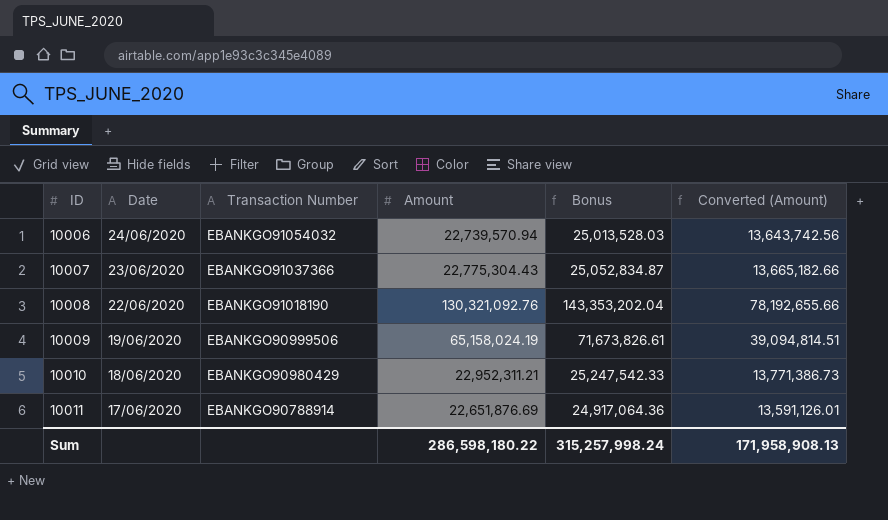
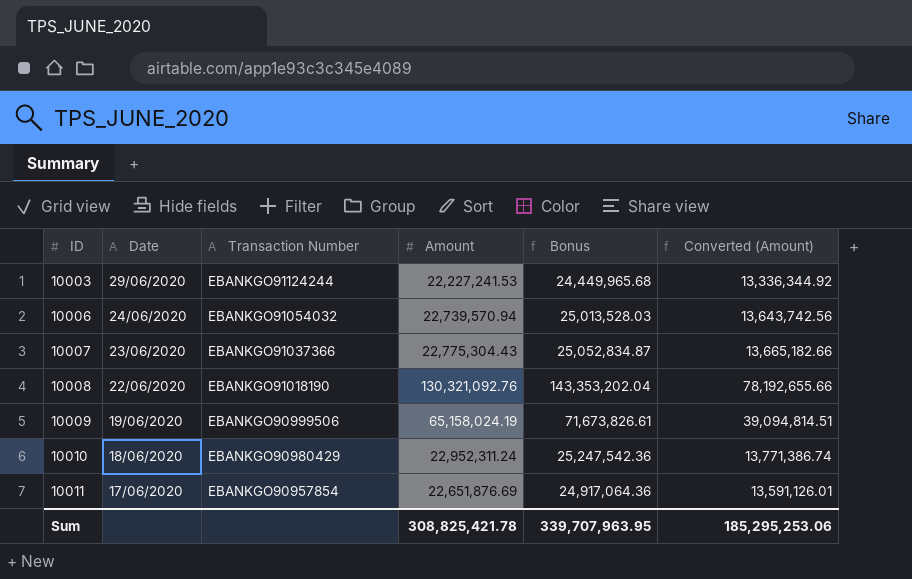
row 10003: none -> 29/06/2020 | EBANKGO91124244 | 22,227,241.53 | 24,449,965.68 | 13,336,344.92
10010 | Amount: 22,952,311.21 -> 22,952,311.24
10010 | Bonus: 25,247,542.33 -> 25,247,542.36
10010 | Converted (Amount): 13,771,386.73 -> 13,771,386.74
10011 | Transaction Number: EBANKGO90788914 -> EBANKGO90957854
Sum | Amount: 286,598,180.22 -> 308,825,421.78
Sum | Bonus: 315,257,998.24 -> 339,707,963.95
Sum | Converted (Amount): 171,958,908.13 -> 185,295,253.06

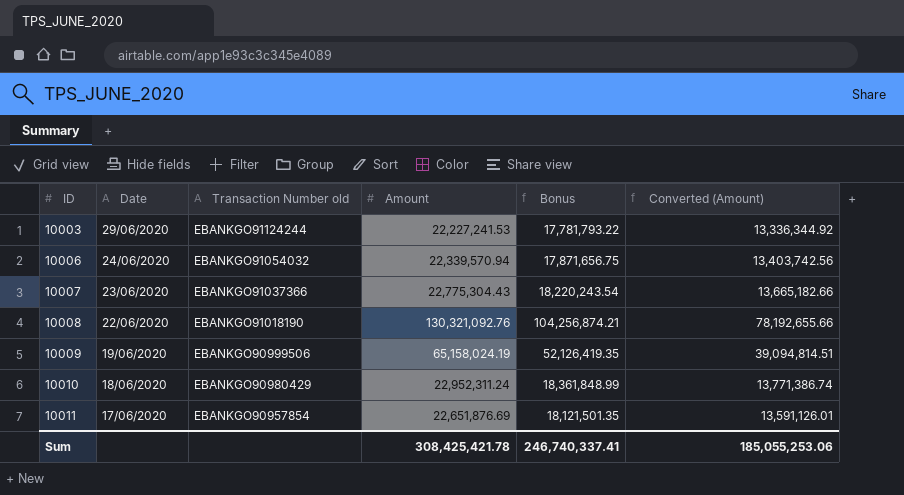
column name: Transaction Number -> Transaction Number old
column Bonus | formula: [Amount] * 1.1 -> [Amount] * 0.8
10006 | Amount: 22,739,570.94 -> 22,339,570.94
10006 | Converted (Amount): 13,643,742.56 -> 13,403,742.56
Sum | Amount: 308,825,421.78 -> 308,425,421.78
Sum | Bonus: 339,707,963.95 -> 246,740,337.41
Sum | Converted (Amount): 185,295,253.06 -> 185,055,253.06

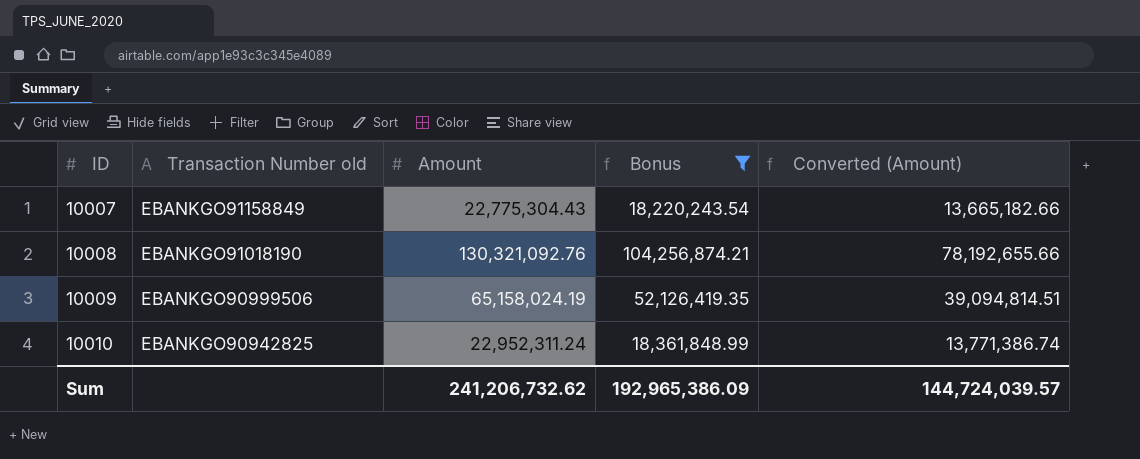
filter: none -> Bonus >= 18,220,243.54
column Date | position: 2 -> none
10007 | Transaction Number old: EBANKGO91037366 -> EBANKGO91158849
10010 | Transaction Number old: EBANKGO90980429 -> EBANKGO90942825
Sum | Amount: 308,425,421.78 -> 241,206,732.62
Sum | Bonus: 246,740,337.41 -> 192,965,386.09
Sum | Converted (Amount): 185,055,253.06 -> 144,724,039.57

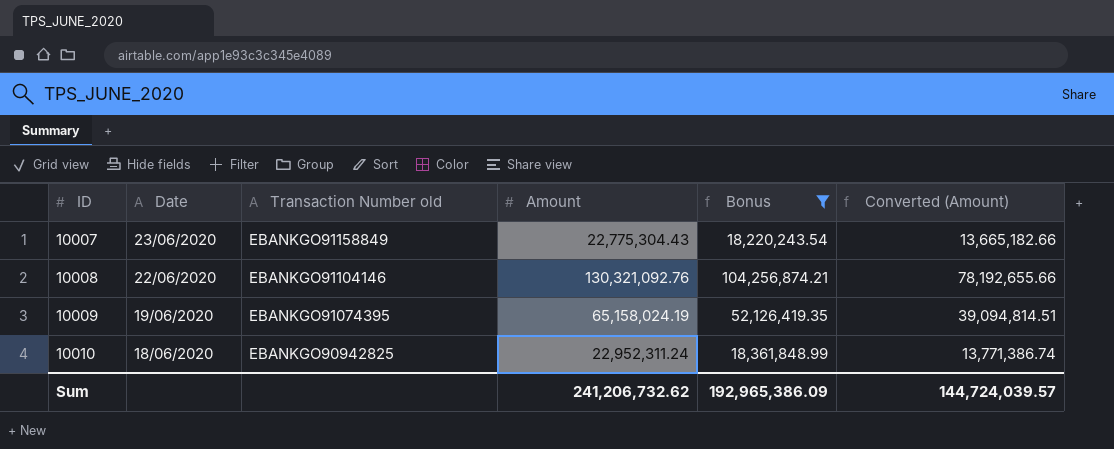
column Date | position: none -> 2
10008 | Transaction Number old: EBANKGO91018190 -> EBANKGO91104146
10009 | Transaction Number old: EBANKGO90999506 -> EBANKGO91074395

